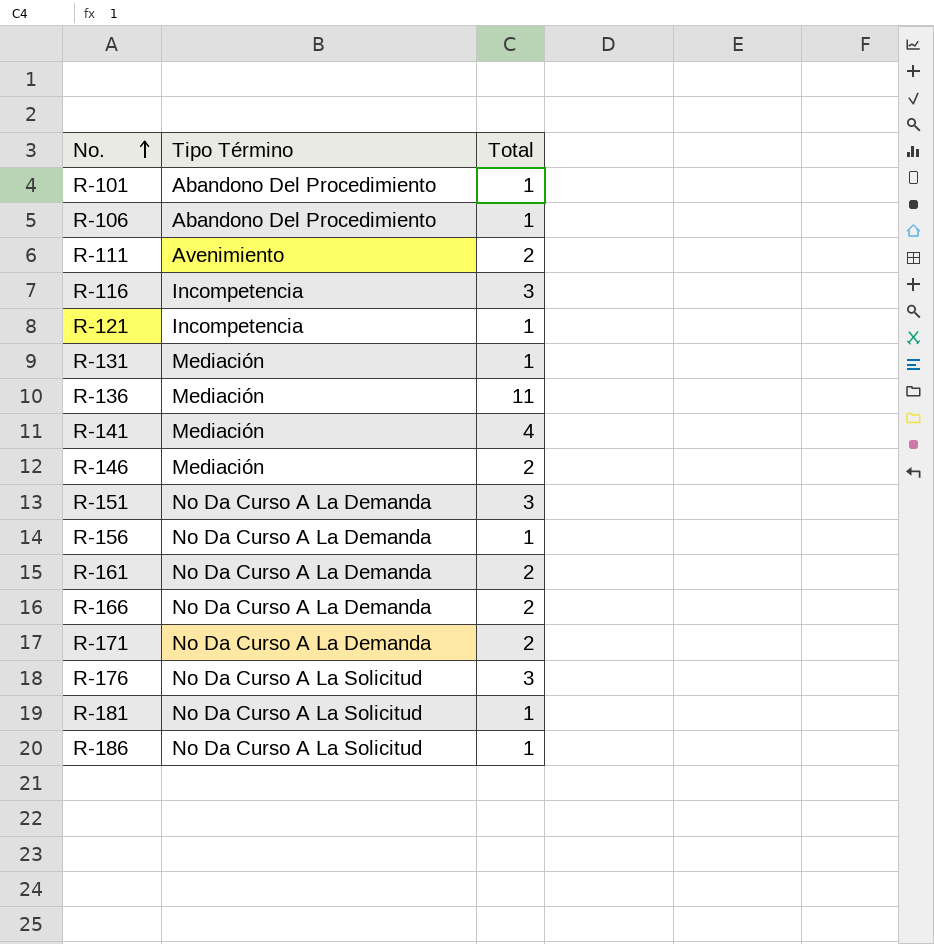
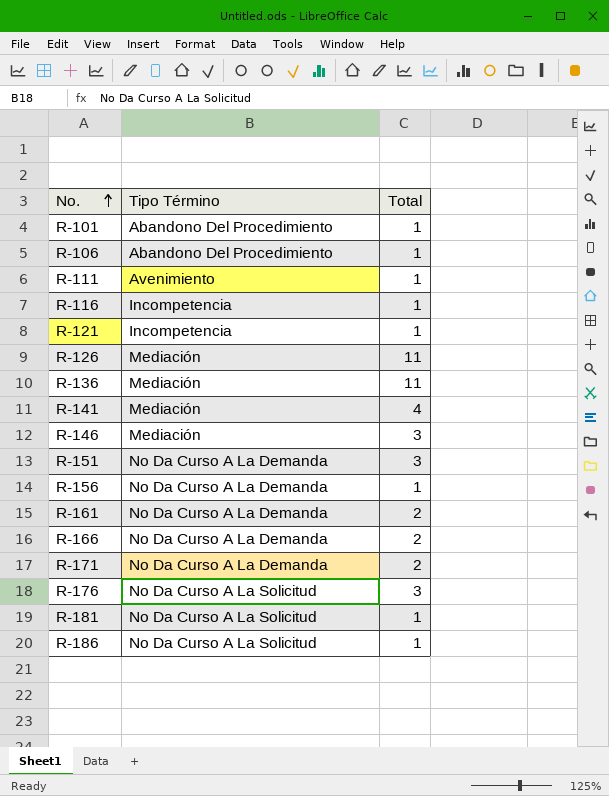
row R-131: Mediación | 1 -> none
R-111 | Total: 2 -> 1
R-116 | Total: 3 -> 1
row R-126: none -> Mediación | 11
R-146 | Total: 2 -> 3

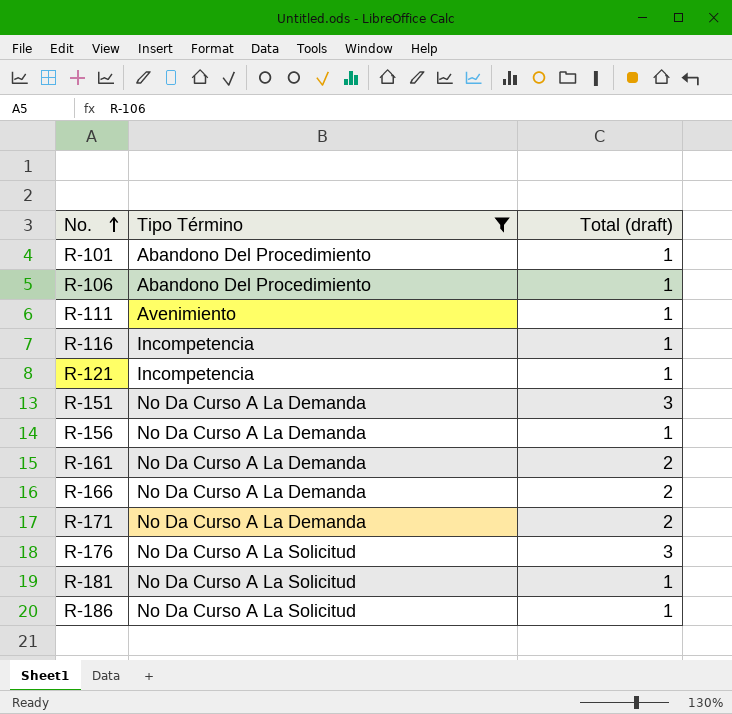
filter: none -> Tipo Término != Mediación
column name: Total -> Total (draft)

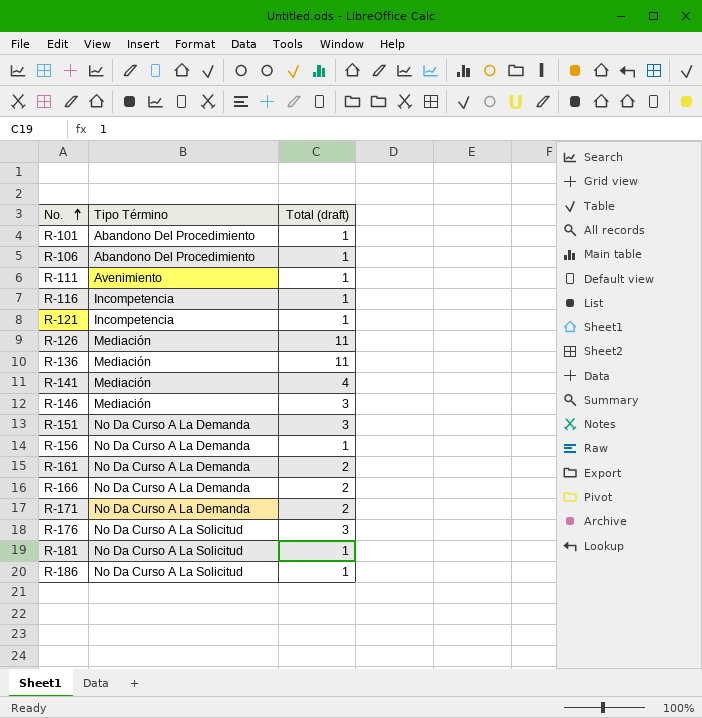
filter: Tipo Término != Mediación -> none

